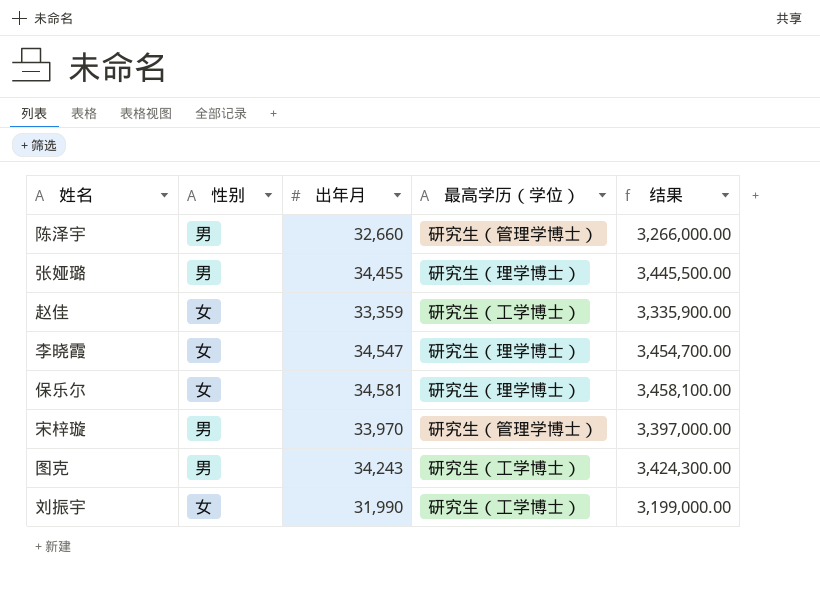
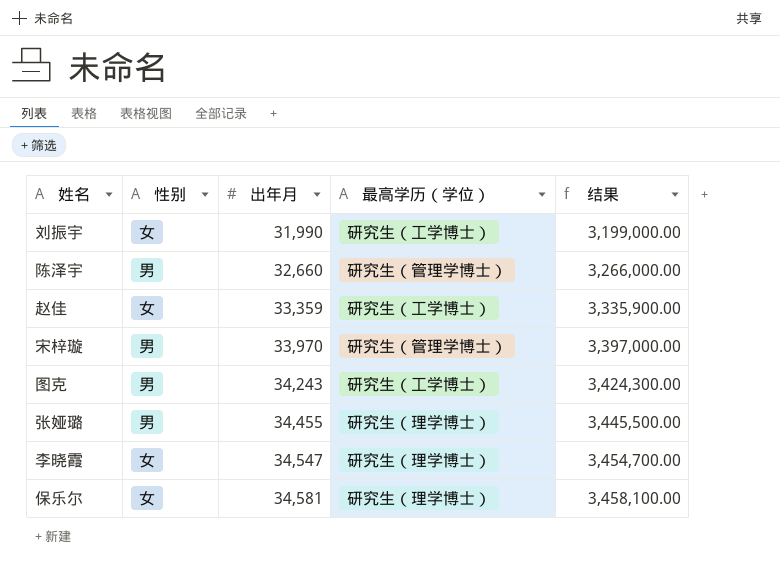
row order: none -> 出年月 ascending

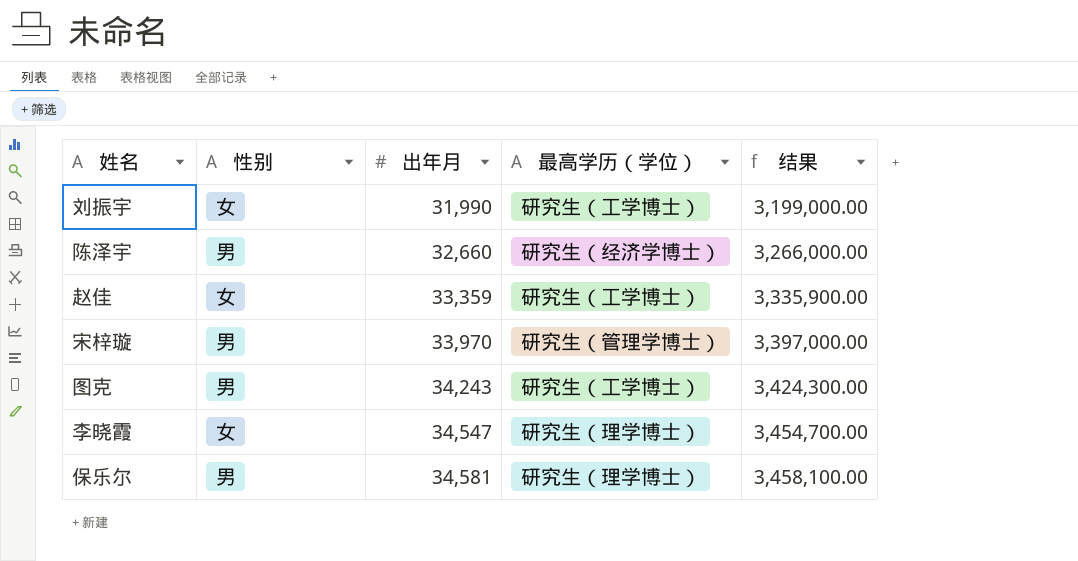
row 张娅璐: 男 | 34,455 | 研究生（理学博士） | 3,445,500.00 -> none
陈泽宇 | 最高学历（学位）: 研究生（管理学博士） -> 研究生（经济学博士）
保乐尔 | 性别: 女 -> 男

